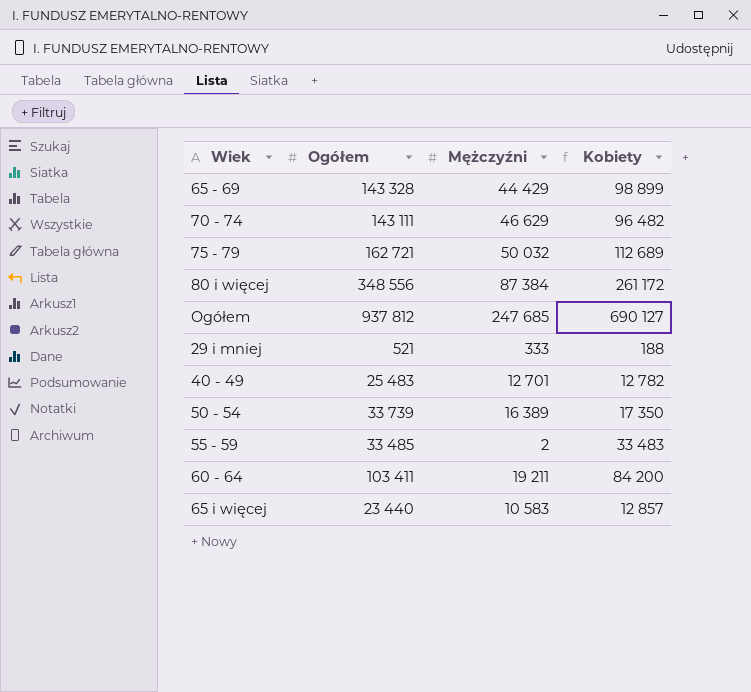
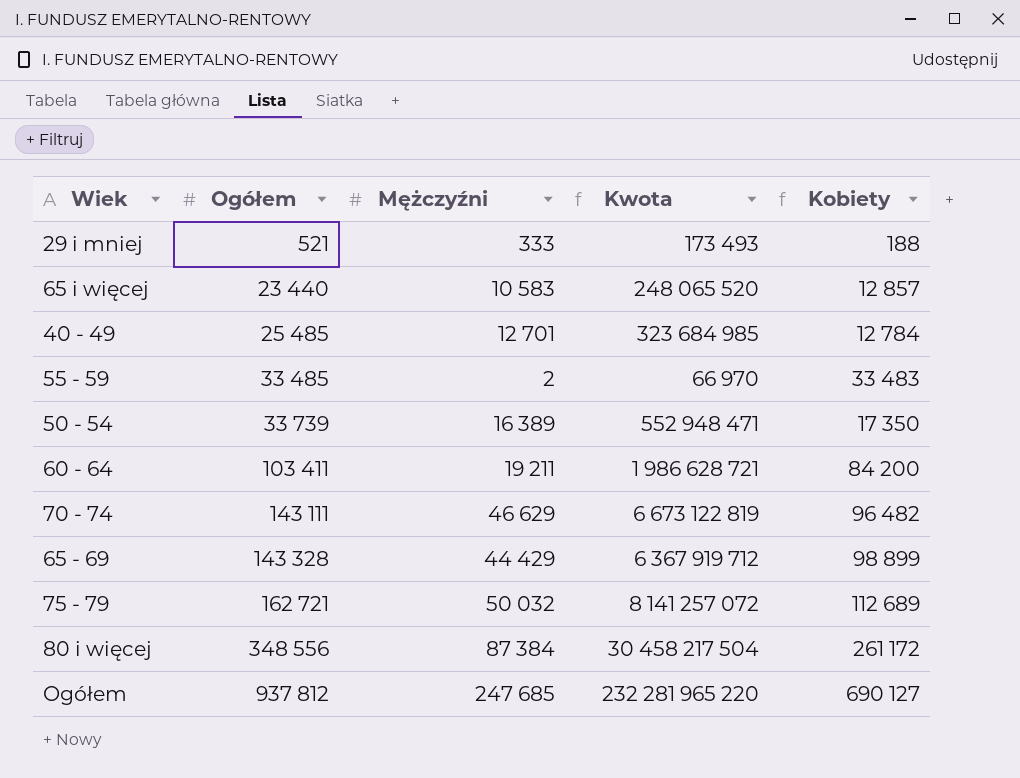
row order: none -> Ogółem ascending
column Kwota | formula: none -> [Ogółem] * [Mężczyźni]
40 - 49 | Ogółem: 25 483 -> 25 485
40 - 49 | Kobiety: 12 782 -> 12 784

